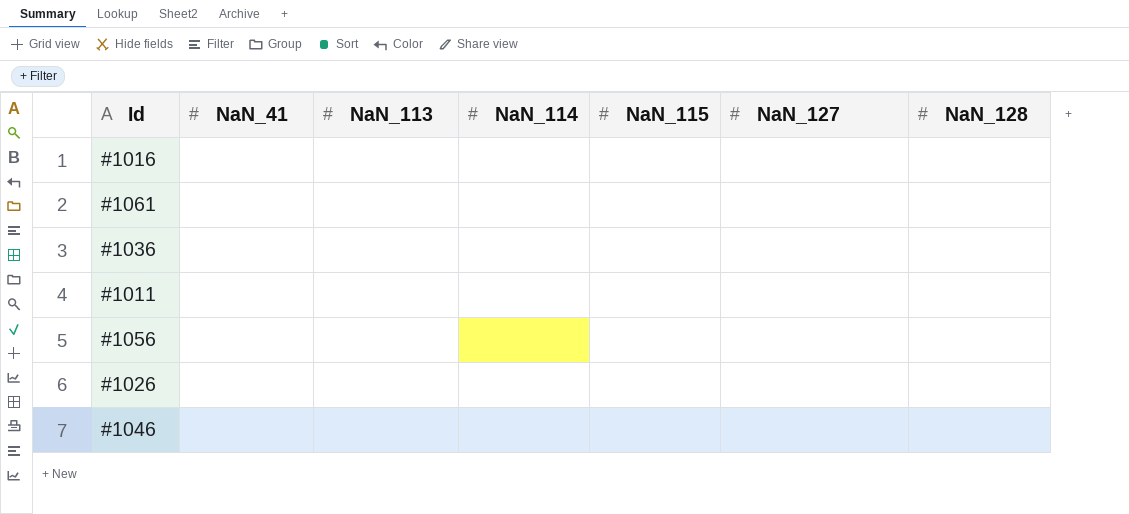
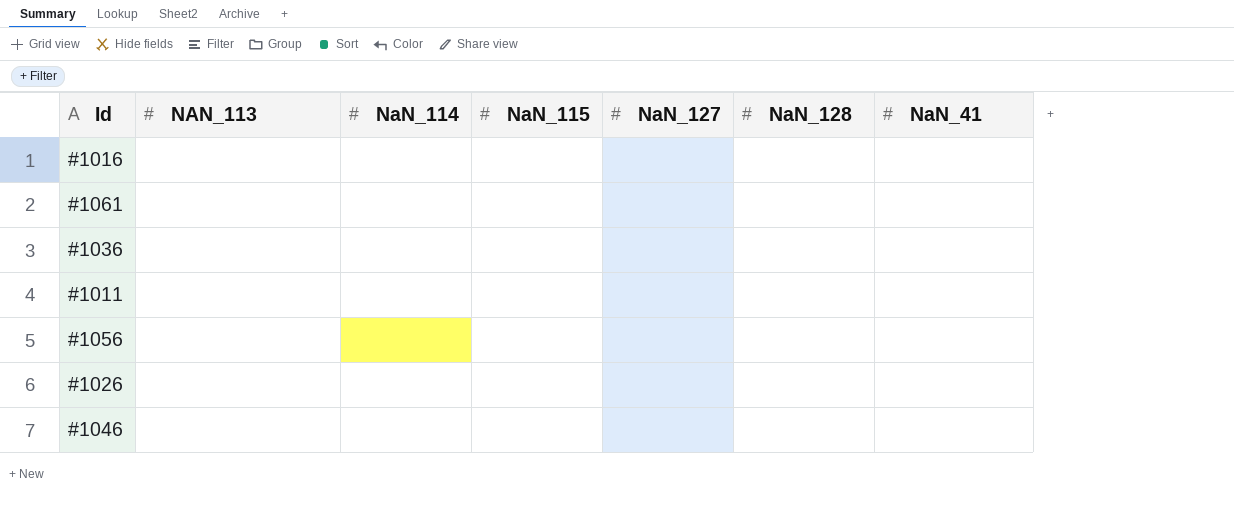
column name: NaN_113 -> NAN_113
column NaN_41 | position: 2 -> 7

